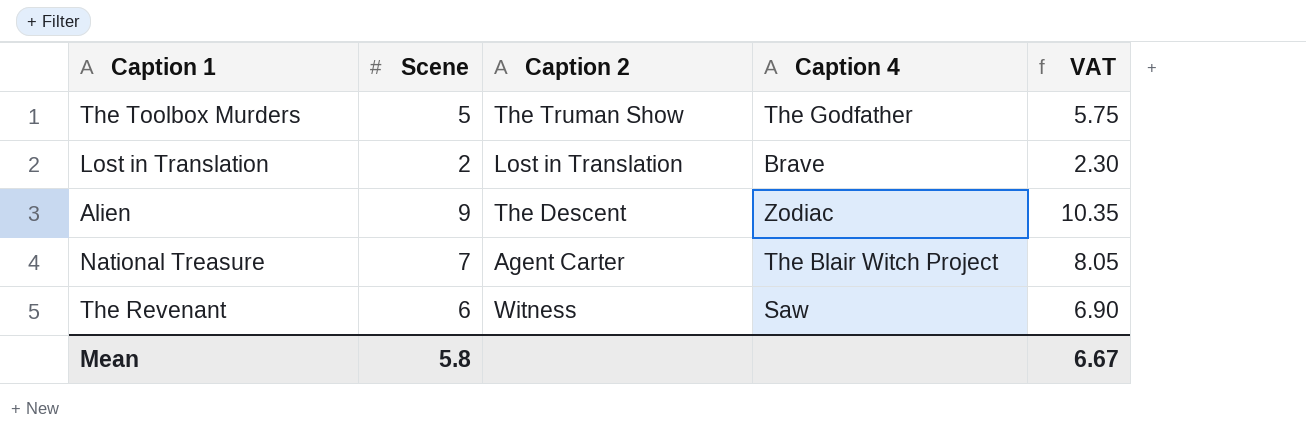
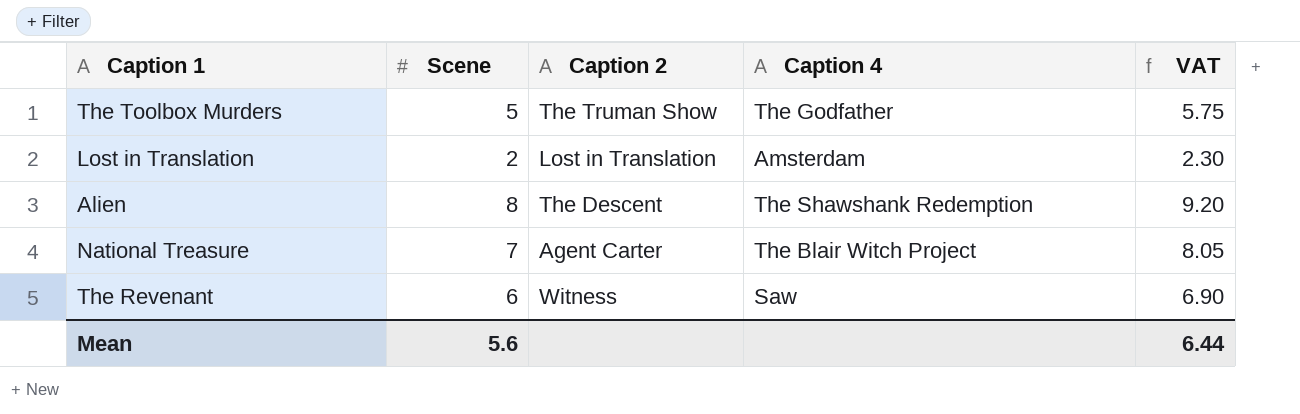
Lost in Translation | Caption 4: Brave -> Amsterdam
Alien | Scene: 9 -> 8
Alien | Caption 4: Zodiac -> The Shawshank Redemption
Alien | VAT: 10.35 -> 9.20
Mean | Scene: 5.8 -> 5.6
Mean | VAT: 6.67 -> 6.44

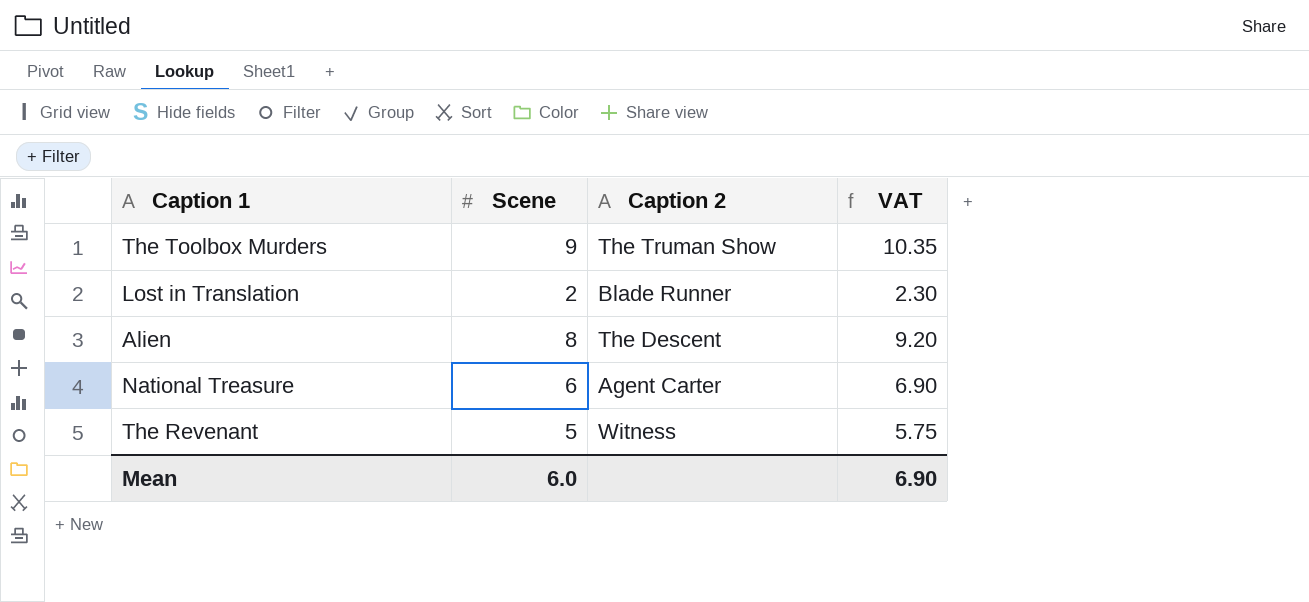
column Caption 4 | position: 4 -> none
The Toolbox Murders | Scene: 5 -> 9
The Toolbox Murders | VAT: 5.75 -> 10.35
Lost in Translation | Caption 2: Lost in Translation -> Blade Runner
National Treasure | Scene: 7 -> 6
National Treasure | VAT: 8.05 -> 6.90
The Revenant | Scene: 6 -> 5
The Revenant | VAT: 6.90 -> 5.75
Mean | Scene: 5.6 -> 6.0
Mean | VAT: 6.44 -> 6.90

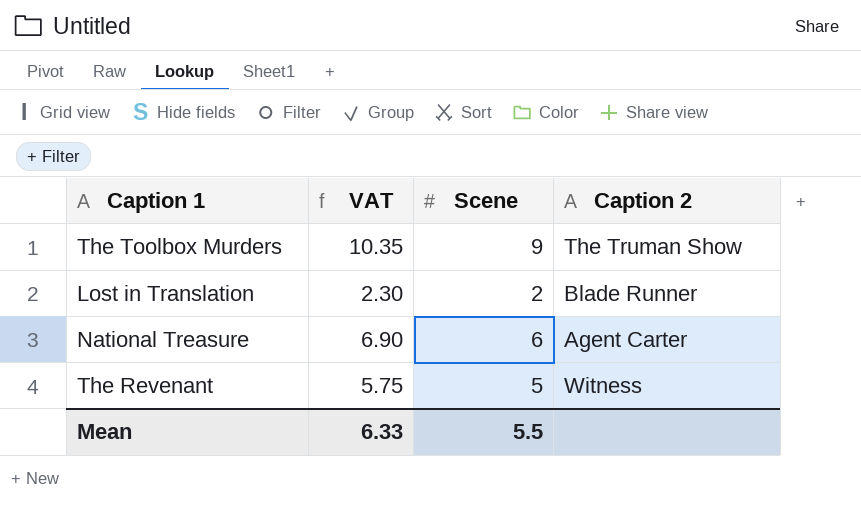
column VAT | position: 4 -> 2
row Alien: 8 | The Descent | 9.20 -> none
Mean | VAT: 6.90 -> 6.33
Mean | Scene: 6.0 -> 5.5

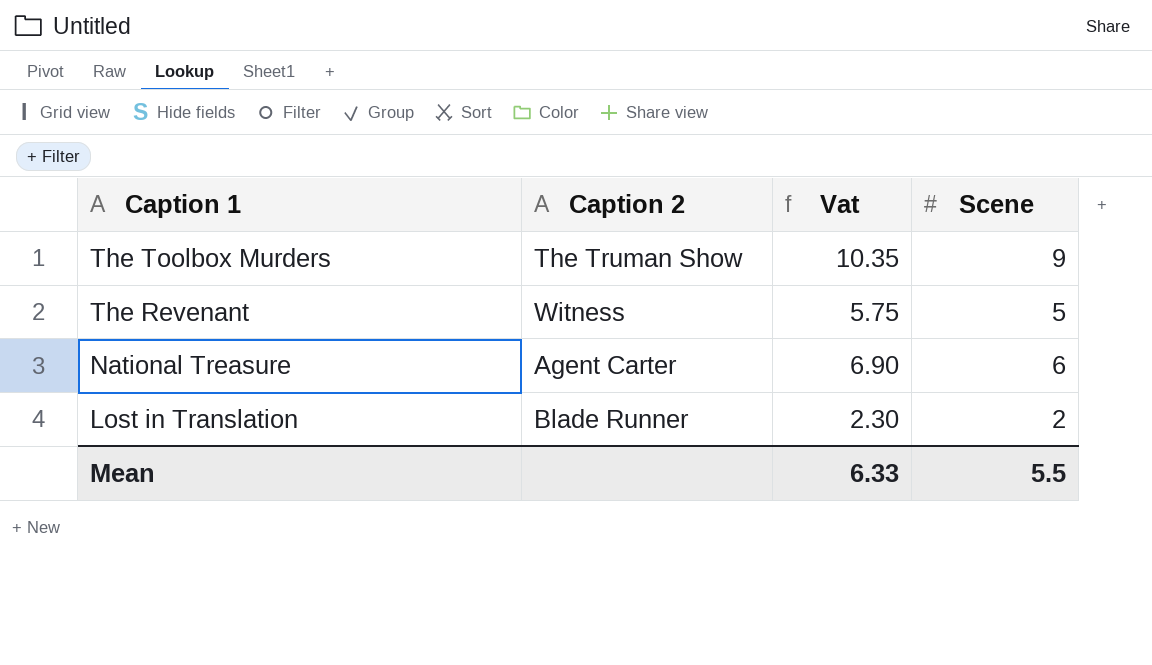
row order: none -> Caption 1 descending
column Caption 2 | position: 4 -> 2
column name: VAT -> Vat

